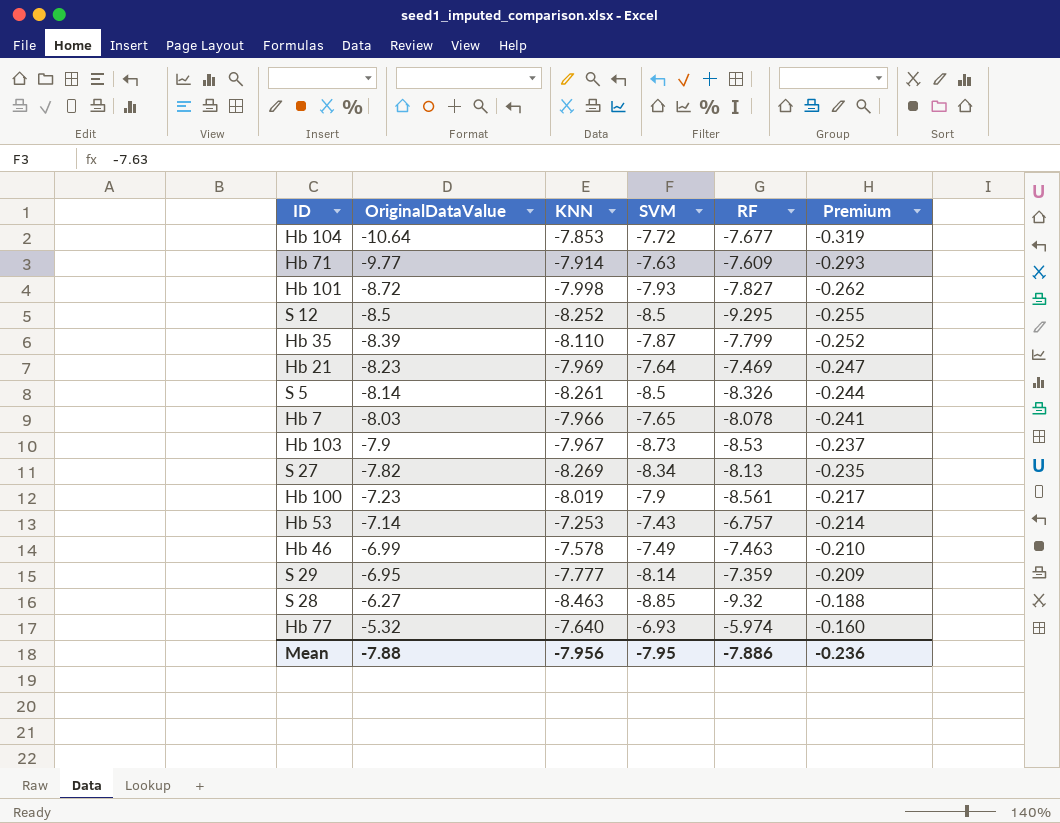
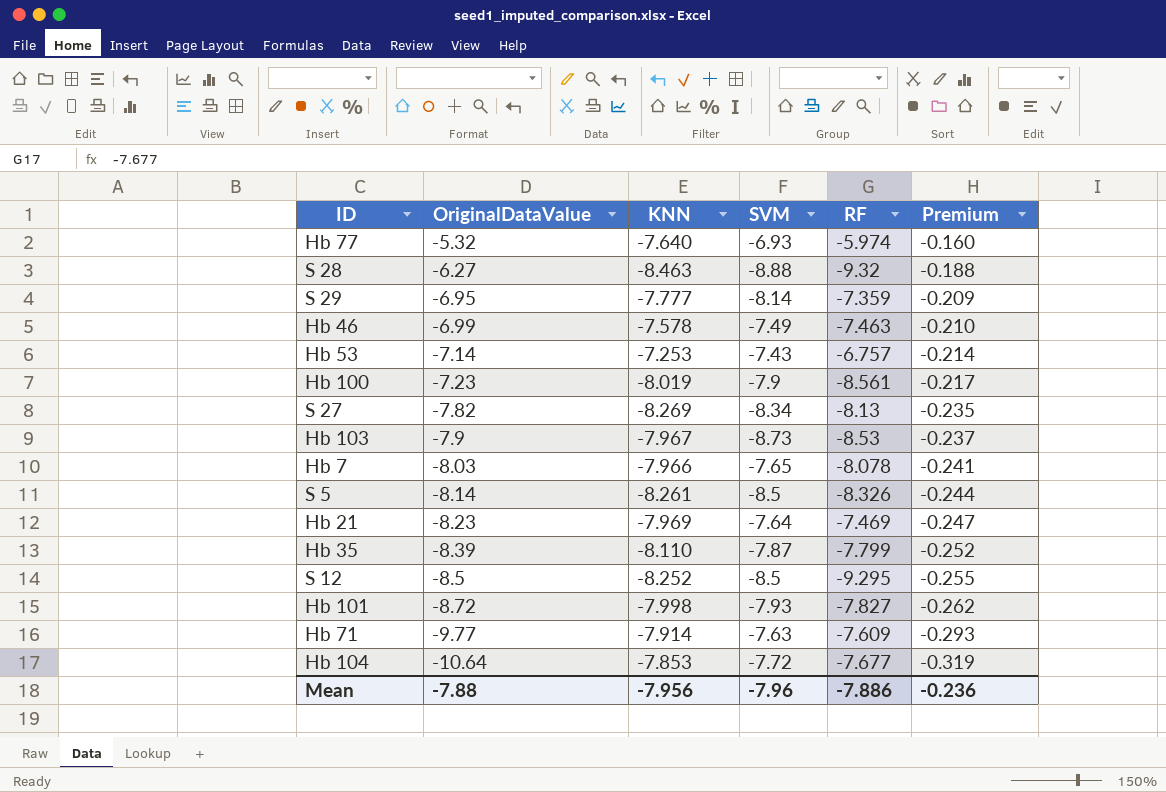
row order: OriginalDataValue ascending -> OriginalDataValue descending
S 28 | SVM: -8.85 -> -8.88
Mean | SVM: -7.95 -> -7.96

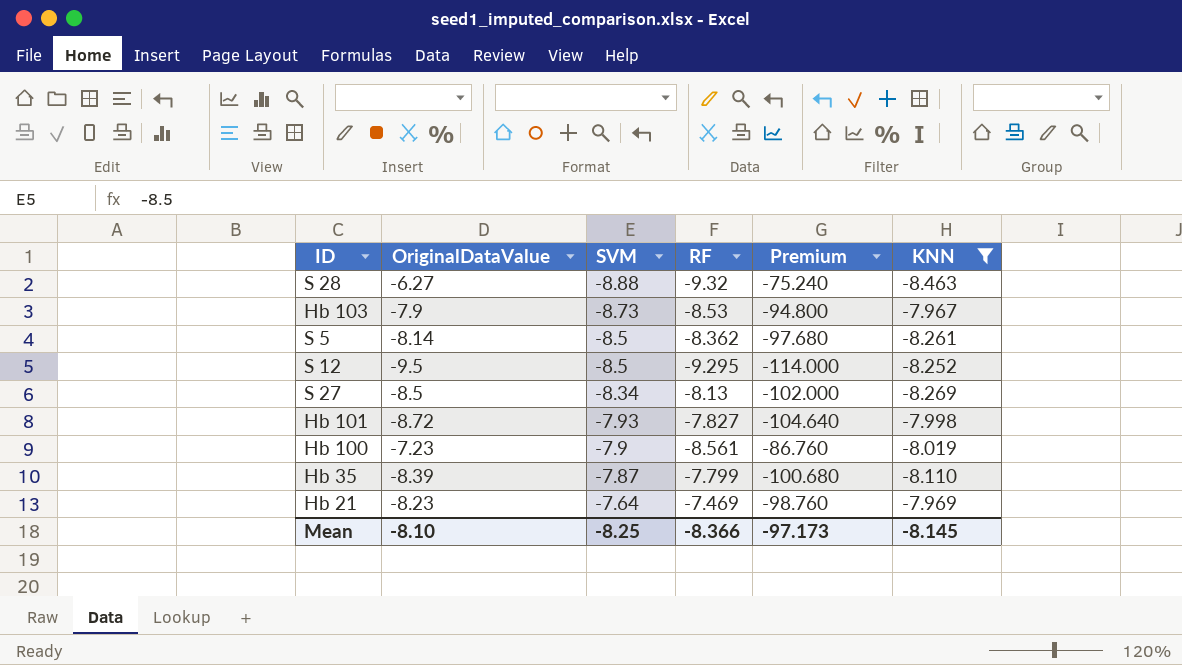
filter: none -> KNN <= -7.967
row order: OriginalDataValue descending -> SVM ascending
column Premium | formula: [OriginalDataValue] * 0.03 -> [OriginalDataValue] * 12
column KNN | position: 3 -> 6
S 5 | RF: -8.326 -> -8.362
S 12 | OriginalDataValue: -8.5 -> -9.5
S 27 | OriginalDataValue: -7.82 -> -8.5
Mean | OriginalDataValue: -7.88 -> -8.10
Mean | SVM: -7.96 -> -8.25
Mean | RF: -7.886 -> -8.366
Mean | Premium: -0.236 -> -97.173
Mean | KNN: -7.956 -> -8.145

